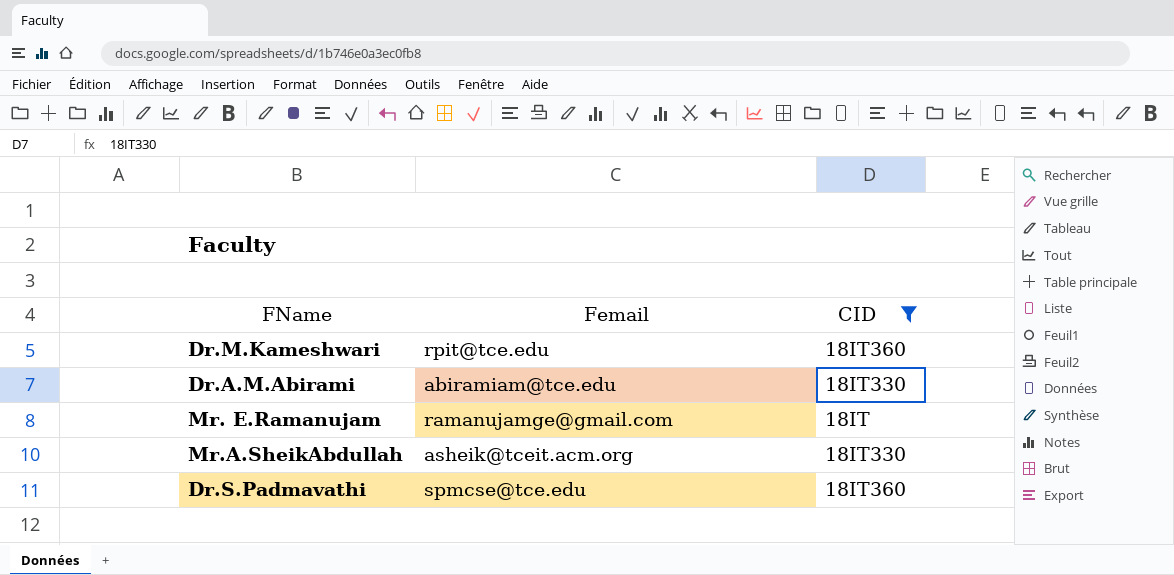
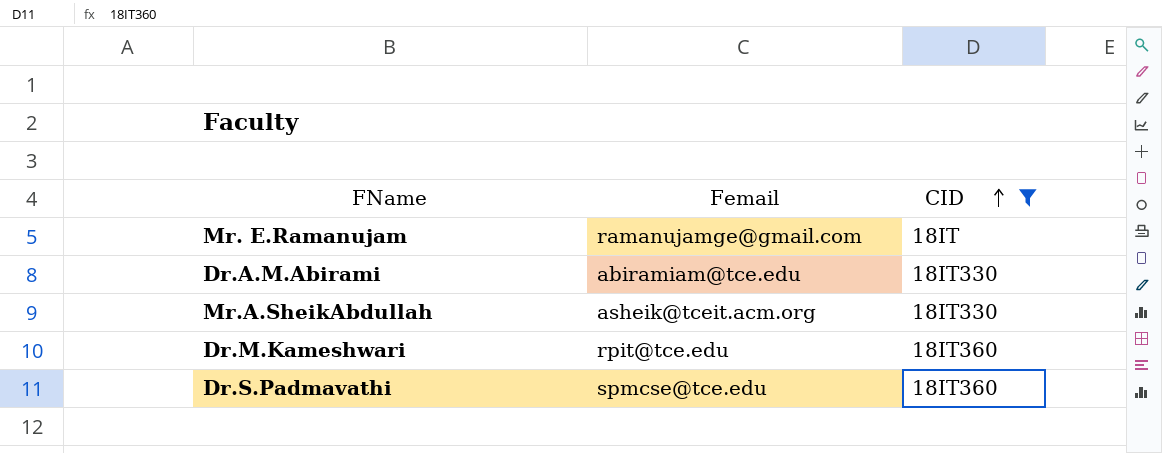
row order: none -> CID ascending

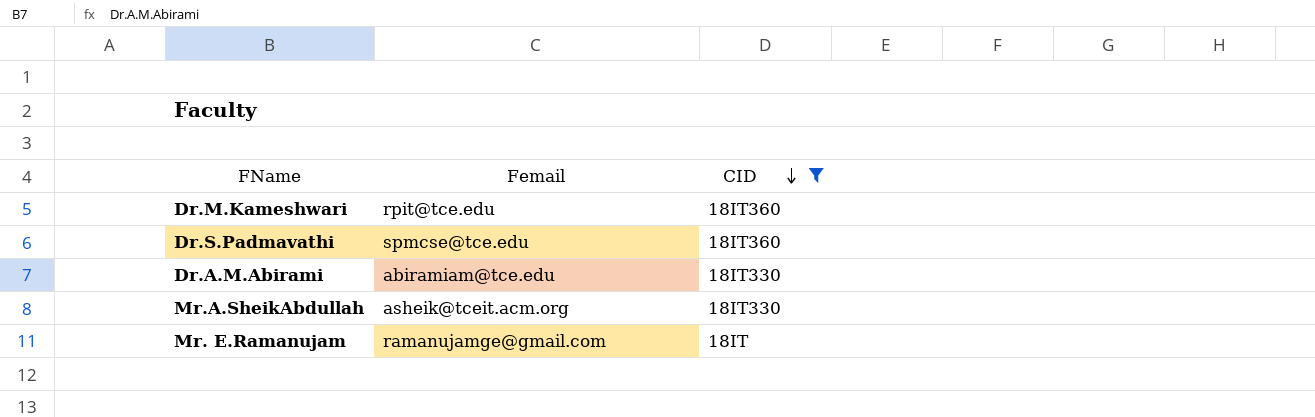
row order: CID ascending -> CID descending

